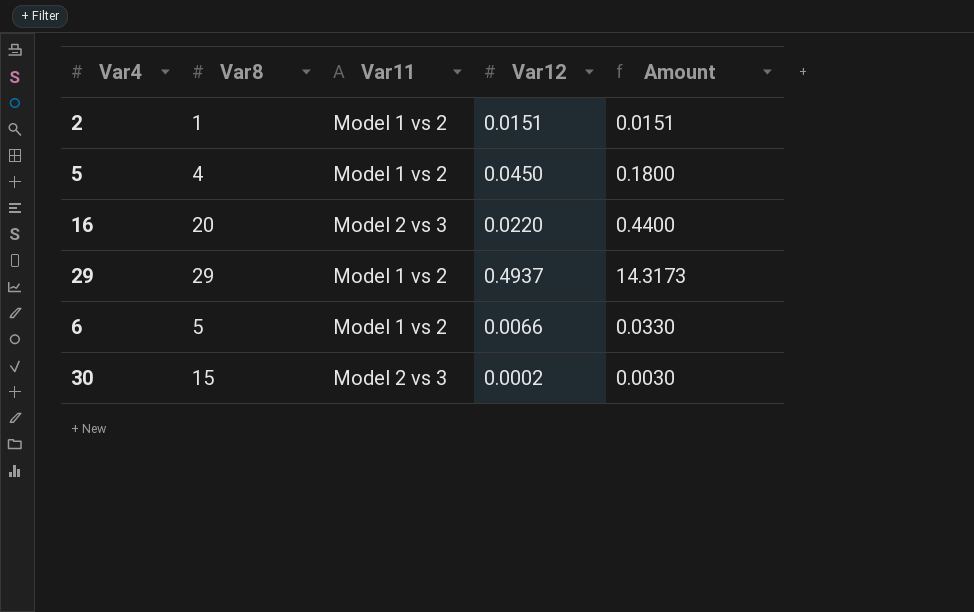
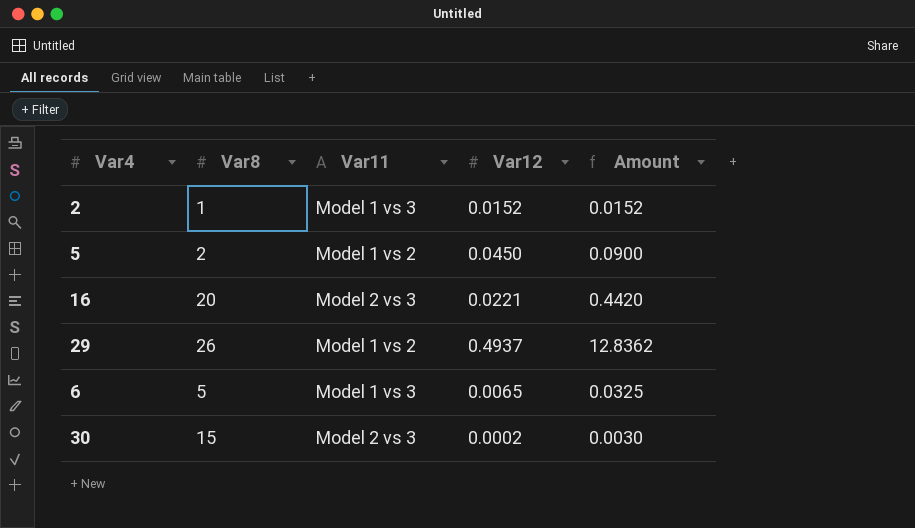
2 | Var11: Model 1 vs 2 -> Model 1 vs 3
2 | Var12: 0.0151 -> 0.0152
2 | Amount: 0.0151 -> 0.0152
5 | Var8: 4 -> 2
5 | Amount: 0.1800 -> 0.0900
16 | Var12: 0.0220 -> 0.0221
16 | Amount: 0.4400 -> 0.4420
29 | Var8: 29 -> 26
29 | Amount: 14.3173 -> 12.8362
6 | Var11: Model 1 vs 2 -> Model 1 vs 3
6 | Var12: 0.0066 -> 0.0065
6 | Amount: 0.0330 -> 0.0325

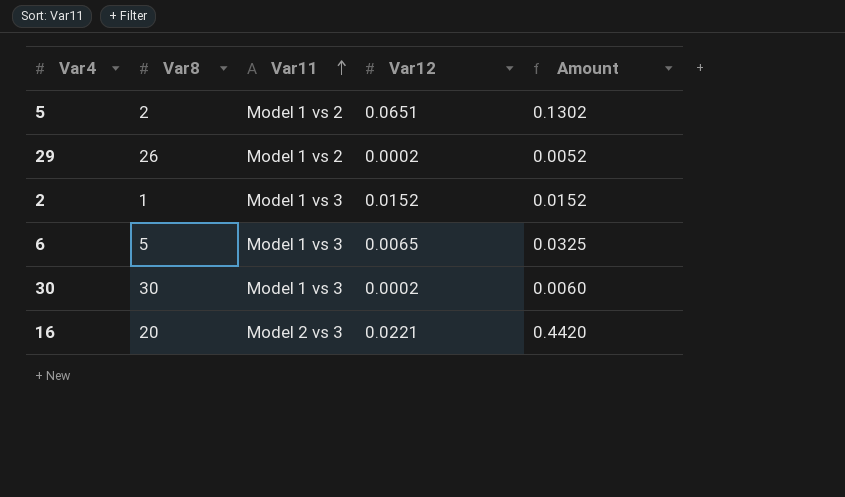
row order: none -> Var11 ascending
5 | Var12: 0.0450 -> 0.0651
5 | Amount: 0.0900 -> 0.1302
29 | Var12: 0.4937 -> 0.0002
29 | Amount: 12.8362 -> 0.0052
30 | Var8: 15 -> 30
30 | Var11: Model 2 vs 3 -> Model 1 vs 3
30 | Amount: 0.0030 -> 0.0060

